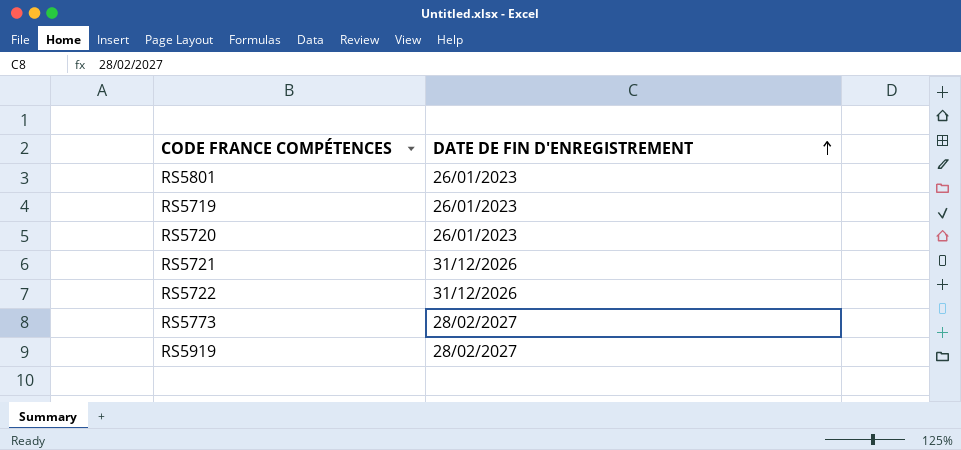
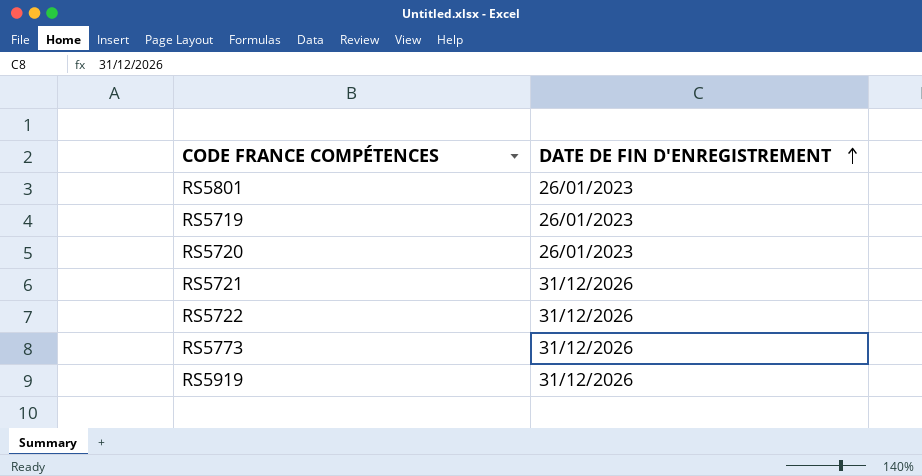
RS5773 | DATE DE FIN D'ENREGISTREMENT: 28/02/2027 -> 31/12/2026
RS5919 | DATE DE FIN D'ENREGISTREMENT: 28/02/2027 -> 31/12/2026

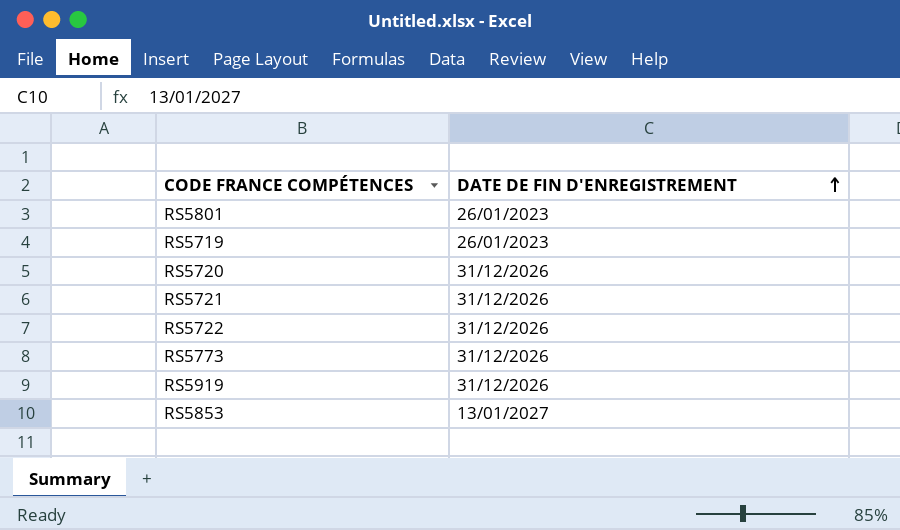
RS5720 | DATE DE FIN D'ENREGISTREMENT: 26/01/2023 -> 31/12/2026
row RS5853: none -> 13/01/2027

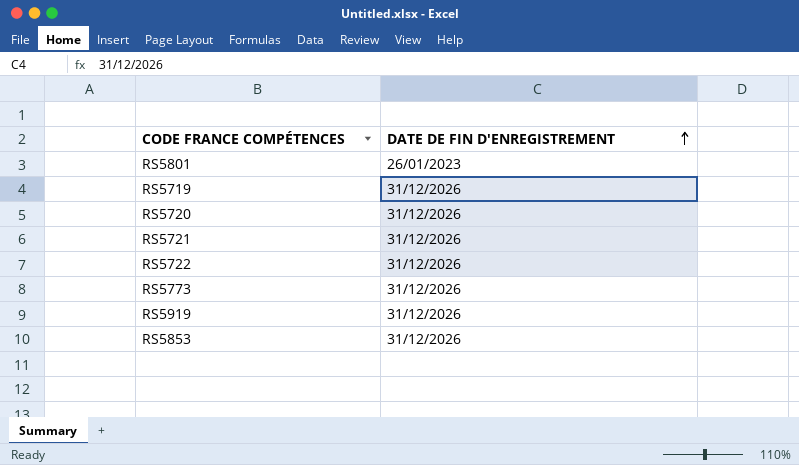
RS5719 | DATE DE FIN D'ENREGISTREMENT: 26/01/2023 -> 31/12/2026
RS5853 | DATE DE FIN D'ENREGISTREMENT: 13/01/2027 -> 31/12/2026

